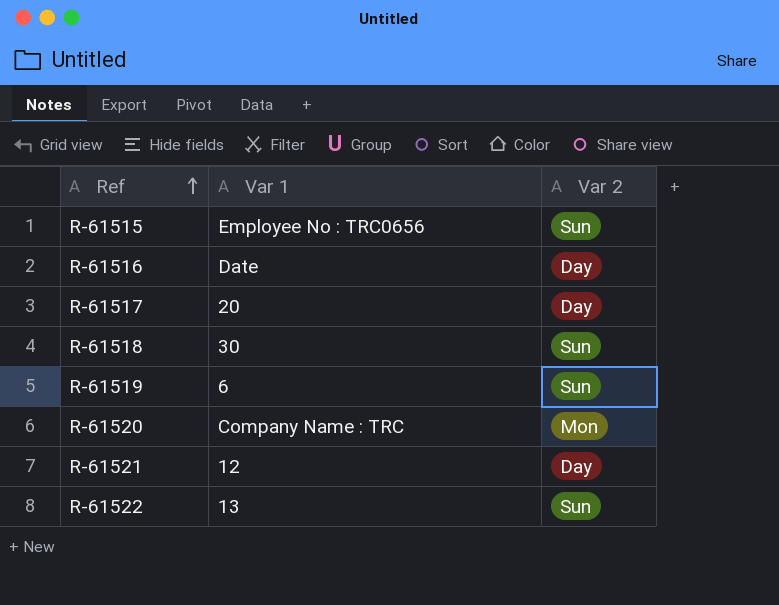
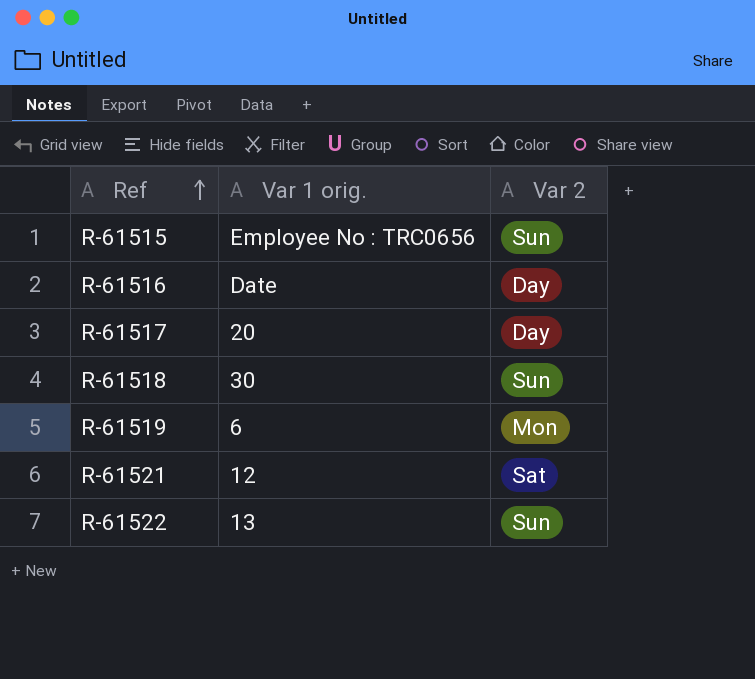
column name: Var 1 -> Var 1 orig.
row R-61520: Company Name : TRC | Mon -> none
R-61519 | Var 2: Sun -> Mon
R-61521 | Var 2: Day -> Sat

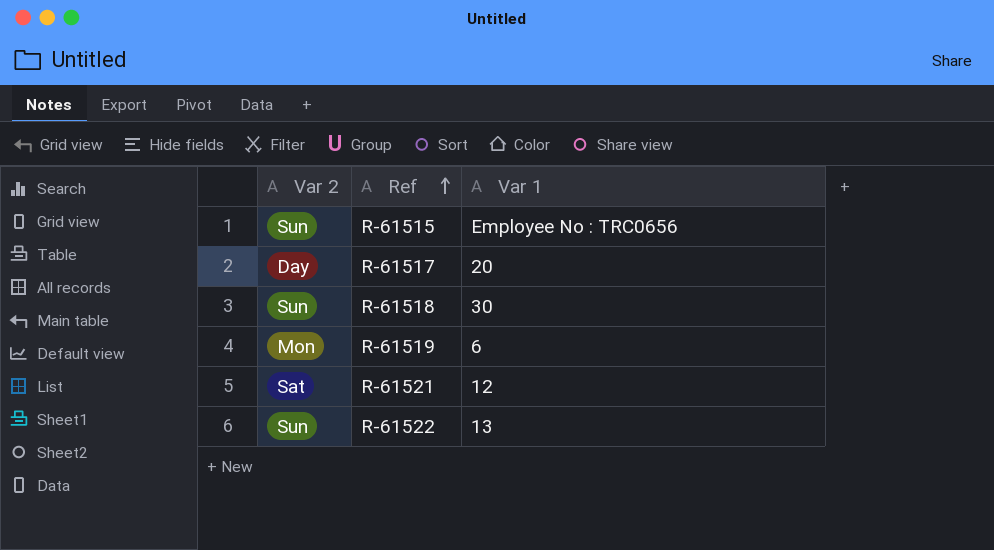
column Var 2 | position: 3 -> 1
column name: Var 1 orig. -> Var 1
row R-61516: Date | Day -> none

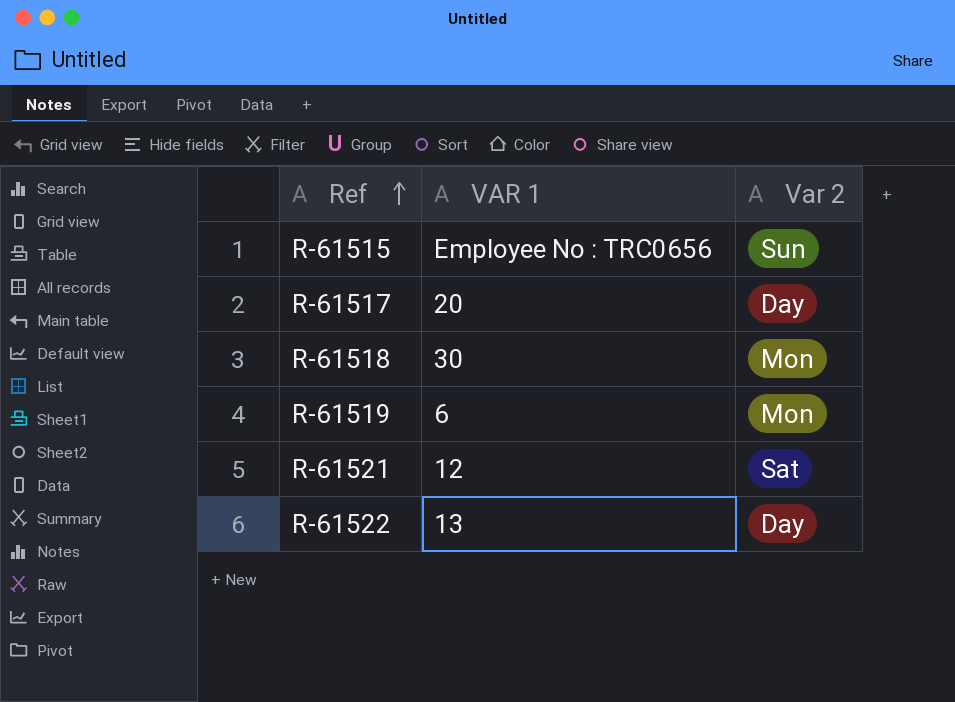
column name: Var 1 -> VAR 1
column Var 2 | position: 1 -> 3
R-61518 | Var 2: Sun -> Mon
R-61522 | Var 2: Sun -> Day

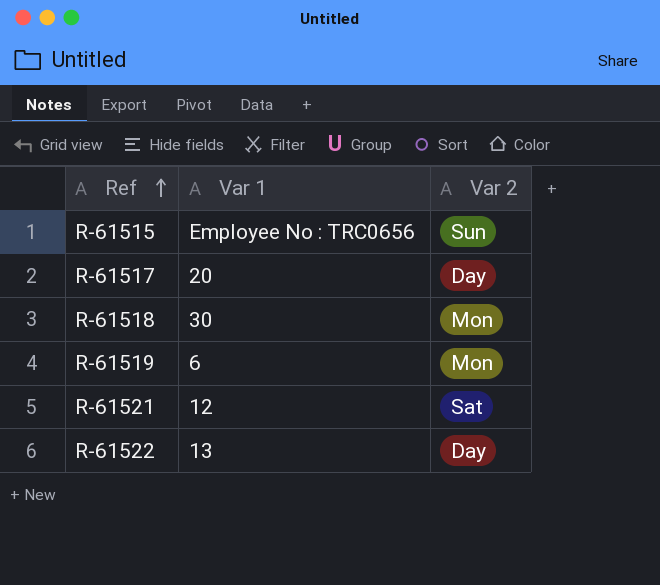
column name: VAR 1 -> Var 1

